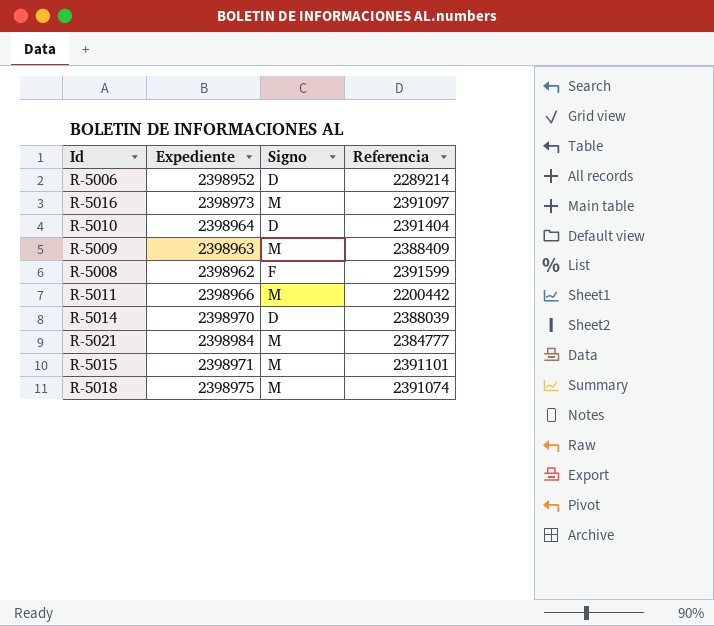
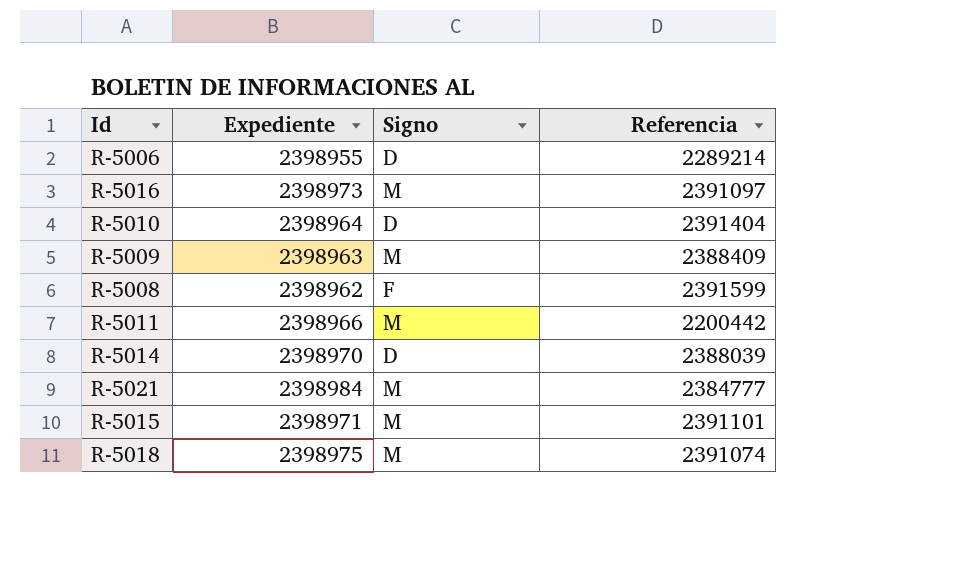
R-5006 | Expediente: 2398952 -> 2398955

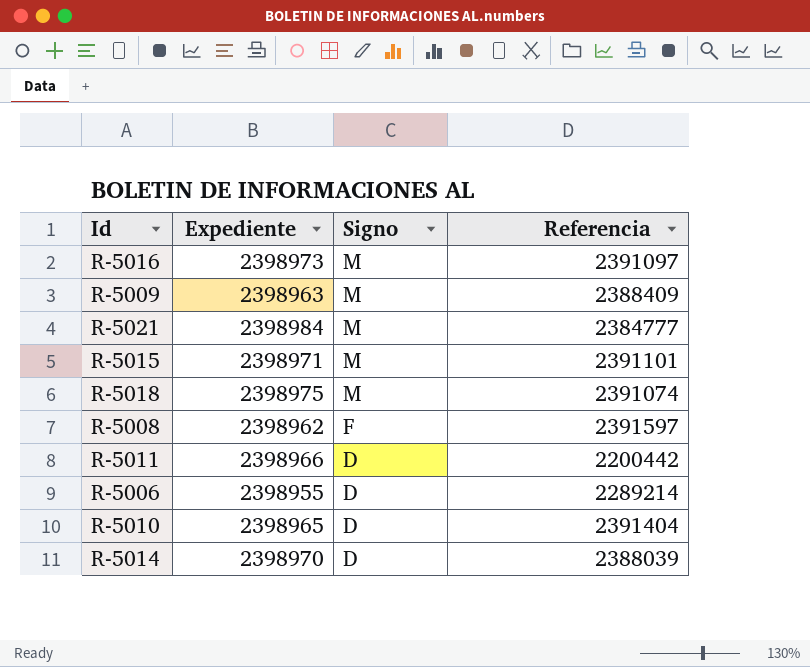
row order: none -> Signo descending
R-5008 | Referencia: 2391599 -> 2391597
R-5011 | Signo: M -> D
R-5010 | Expediente: 2398964 -> 2398965

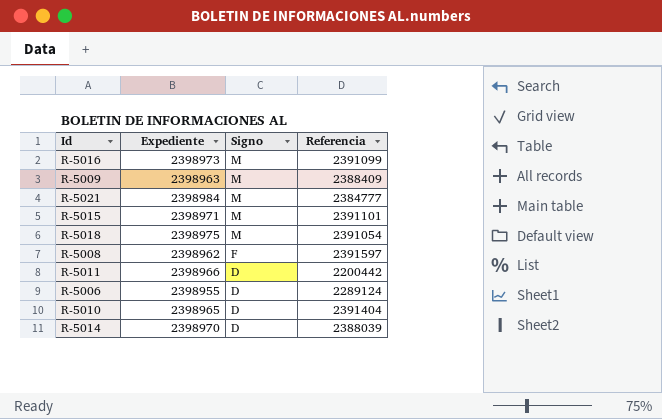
R-5016 | Referencia: 2391097 -> 2391099
R-5018 | Referencia: 2391074 -> 2391054
R-5006 | Referencia: 2289214 -> 2289124

